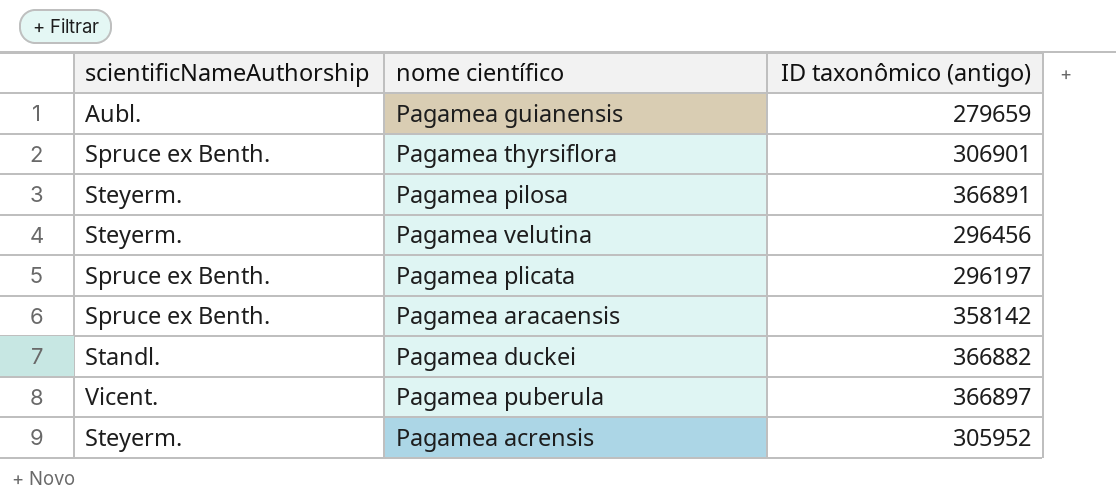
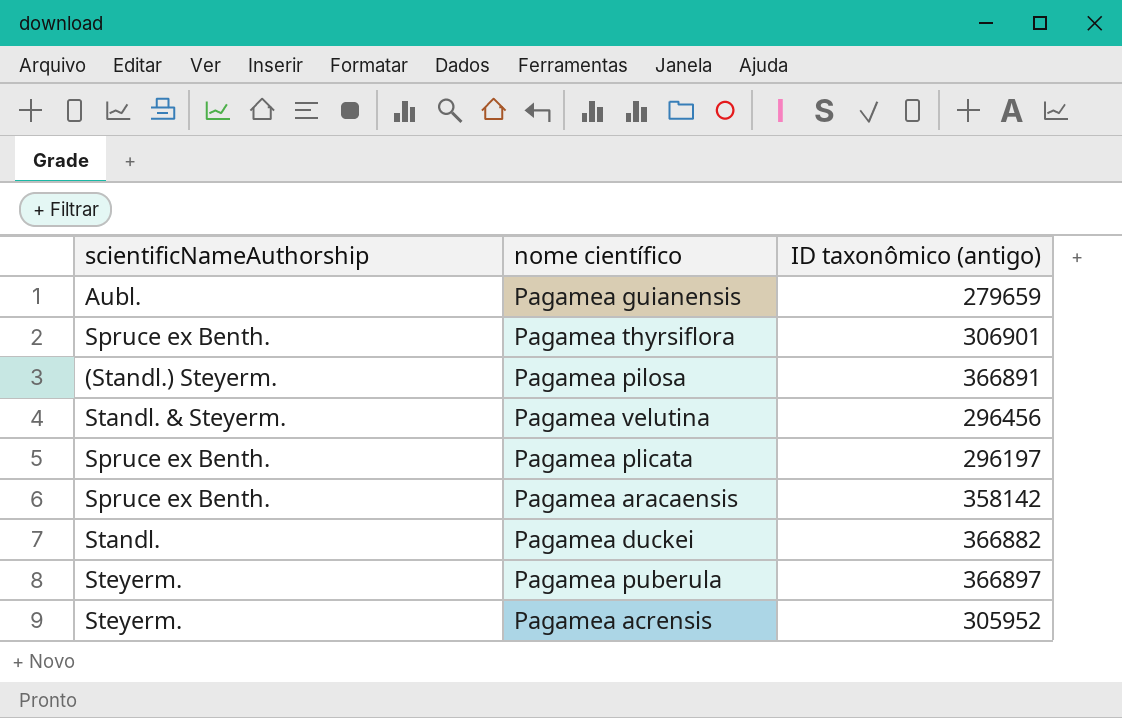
Pagamea pilosa | scientificNameAuthorship: Steyerm. -> (Standl.) Steyerm.
Pagamea velutina | scientificNameAuthorship: Steyerm. -> Standl. & Steyerm.
Pagamea puberula | scientificNameAuthorship: Vicent. -> Steyerm.

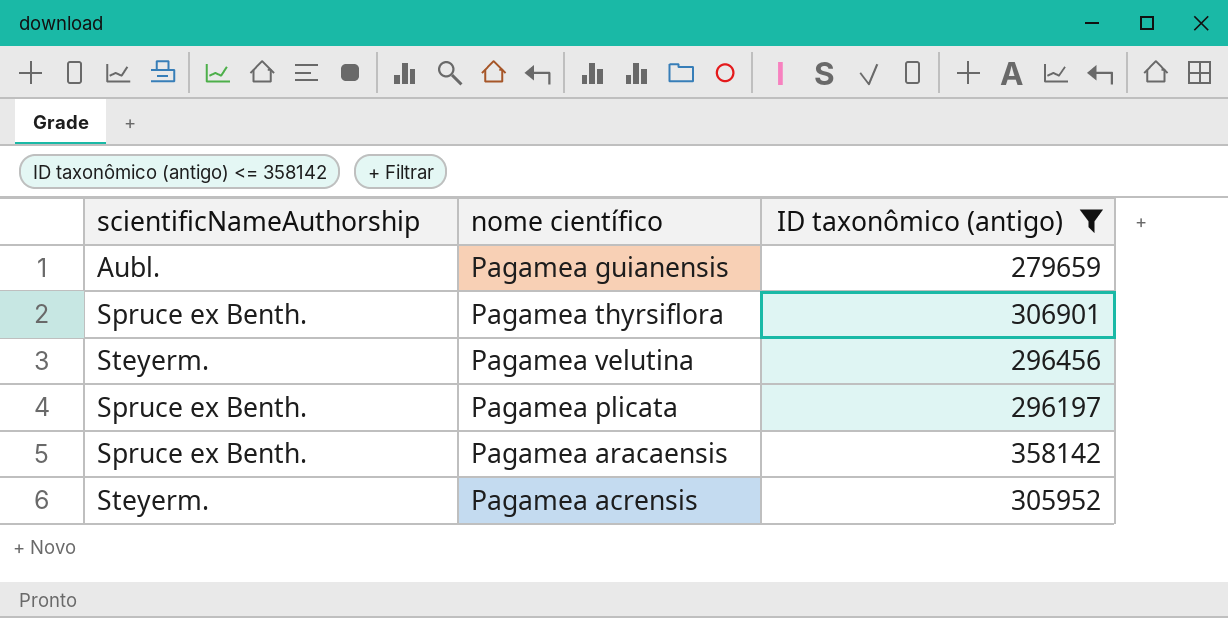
filter: none -> ID taxonômico (antigo) <= 358142
Pagamea velutina | scientificNameAuthorship: Standl. & Steyerm. -> Steyerm.

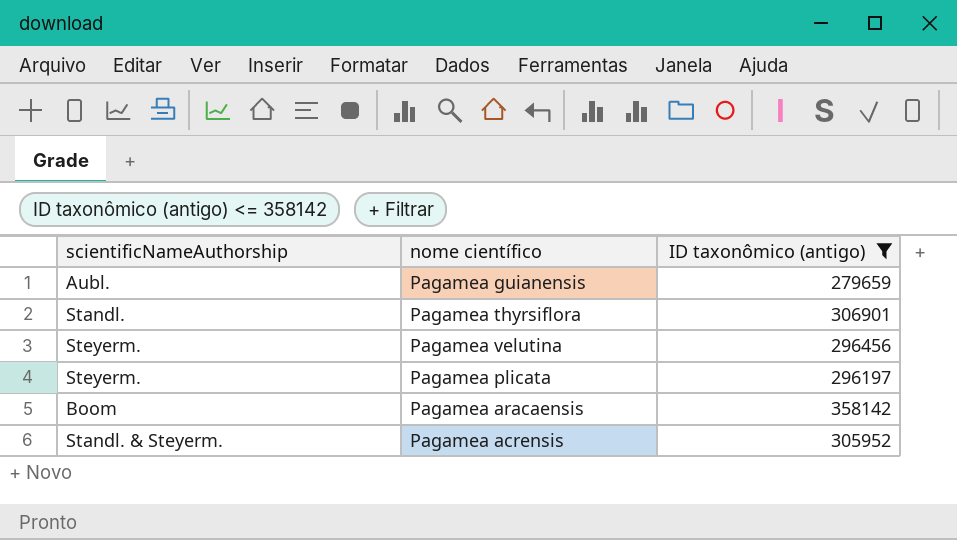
Pagamea thyrsiflora | scientificNameAuthorship: Spruce ex Benth. -> Standl.
Pagamea plicata | scientificNameAuthorship: Spruce ex Benth. -> Steyerm.
Pagamea aracaensis | scientificNameAuthorship: Spruce ex Benth. -> Boom
Pagamea acrensis | scientificNameAuthorship: Steyerm. -> Standl. & Steyerm.

